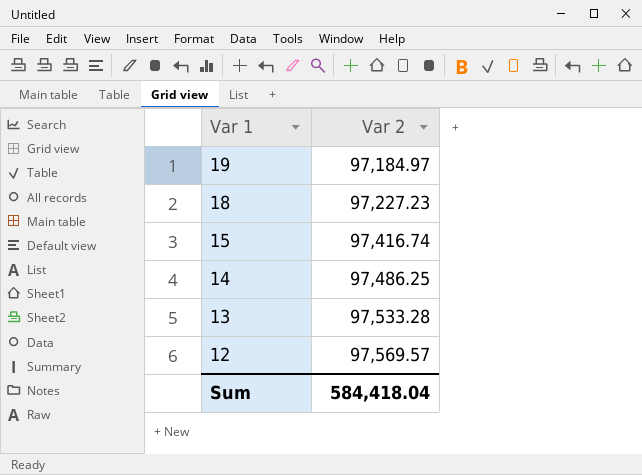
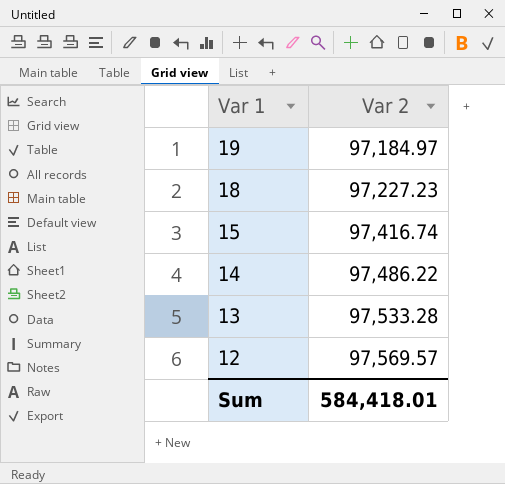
14 | Var 2: 97,486.25 -> 97,486.22
Sum | Var 2: 584,418.04 -> 584,418.01

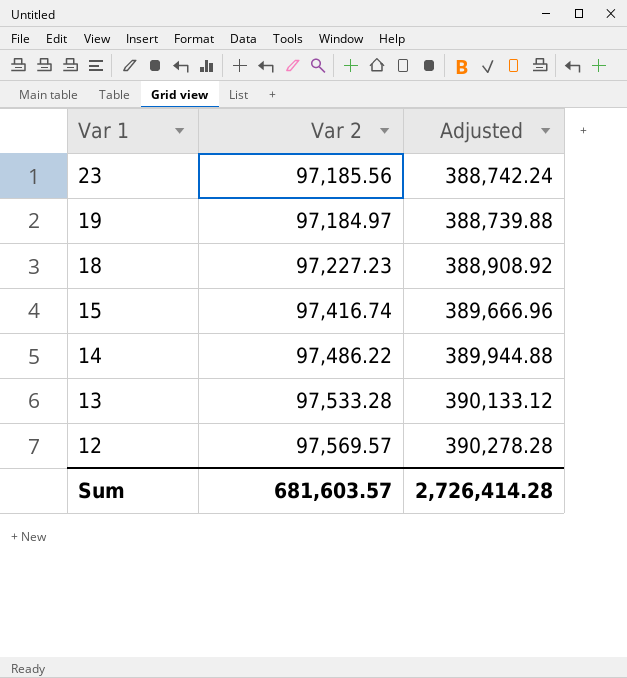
column Adjusted | formula: none -> [Var 2] * 4
row 23: none -> 97,185.56 | 388,742.24
Sum | Var 2: 584,418.01 -> 681,603.57

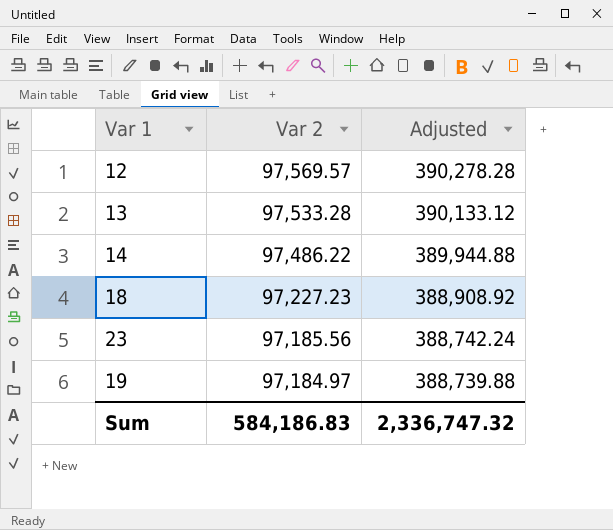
row order: Var 1 descending -> Var 2 descending
row 15: 97,416.74 | 389,666.96 -> none
Sum | Var 2: 681,603.57 -> 584,186.83
Sum | Adjusted: 2,726,414.28 -> 2,336,747.32

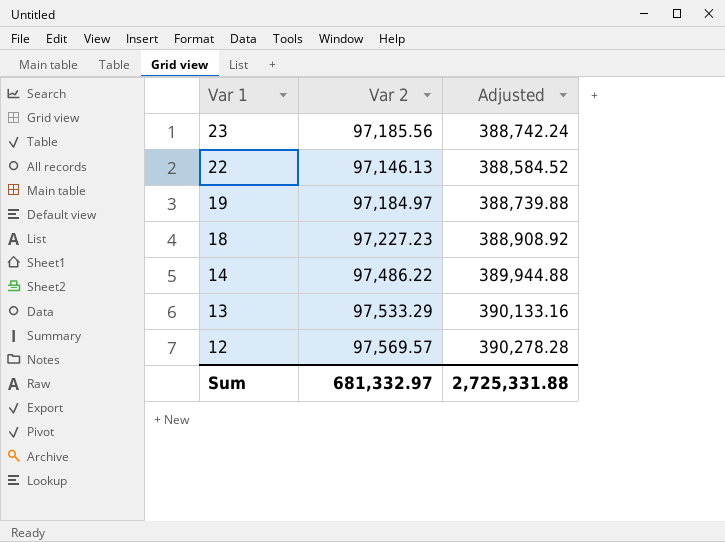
row order: Var 2 descending -> Var 1 descending
row 22: none -> 97,146.13 | 388,584.52
13 | Var 2: 97,533.28 -> 97,533.29
13 | Adjusted: 390,133.12 -> 390,133.16
Sum | Var 2: 584,186.83 -> 681,332.97
Sum | Adjusted: 2,336,747.32 -> 2,725,331.88

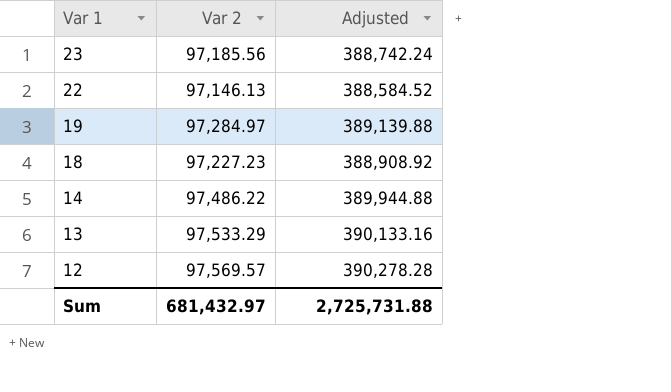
19 | Var 2: 97,184.97 -> 97,284.97
19 | Adjusted: 388,739.88 -> 389,139.88
Sum | Var 2: 681,332.97 -> 681,432.97
Sum | Adjusted: 2,725,331.88 -> 2,725,731.88

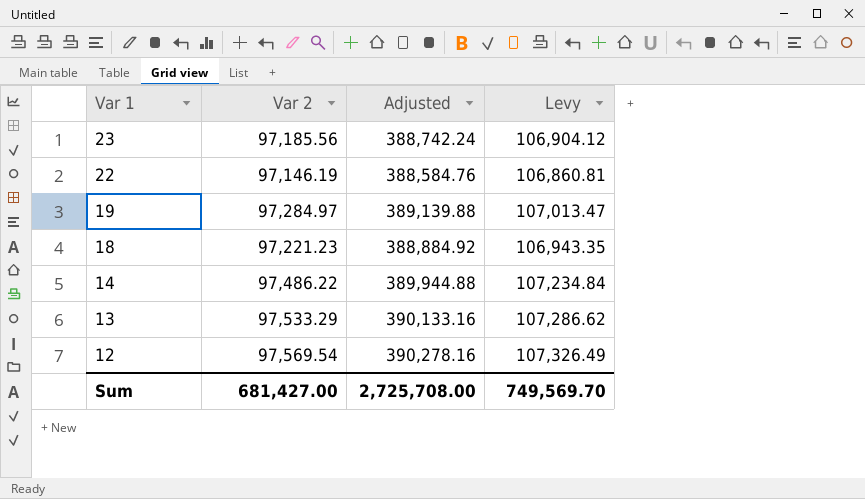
column Levy | formula: none -> [Var 2] * 1.1
22 | Var 2: 97,146.13 -> 97,146.19
22 | Adjusted: 388,584.52 -> 388,584.76
18 | Var 2: 97,227.23 -> 97,221.23
18 | Adjusted: 388,908.92 -> 388,884.92
12 | Var 2: 97,569.57 -> 97,569.54
12 | Adjusted: 390,278.28 -> 390,278.16
Sum | Var 2: 681,432.97 -> 681,427.00
Sum | Adjusted: 2,725,731.88 -> 2,725,708.00

